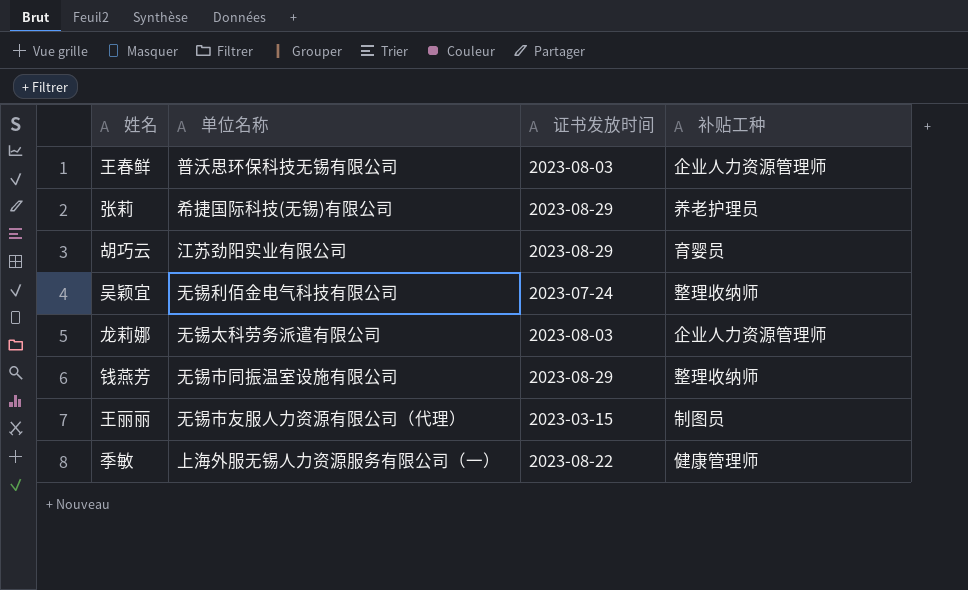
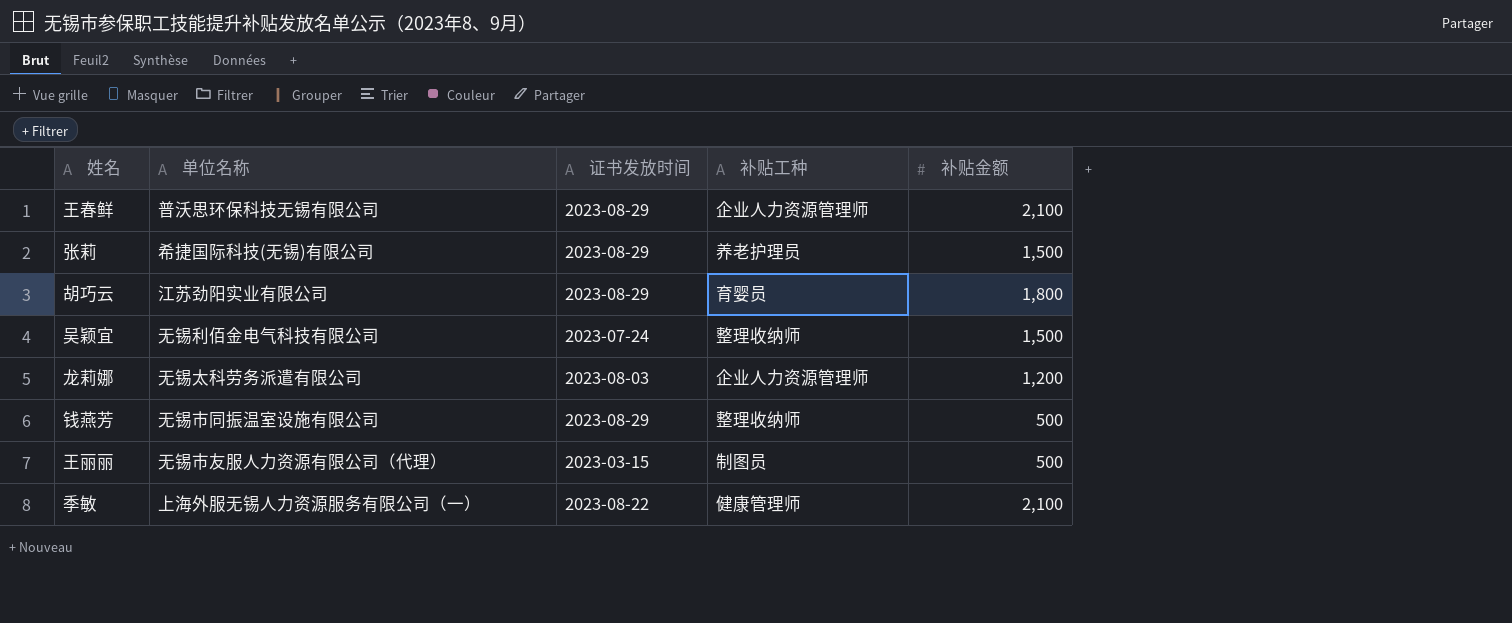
column 补贴金额 | position: none -> 5
王春鲜 | 证书发放时间: 2023-08-03 -> 2023-08-29

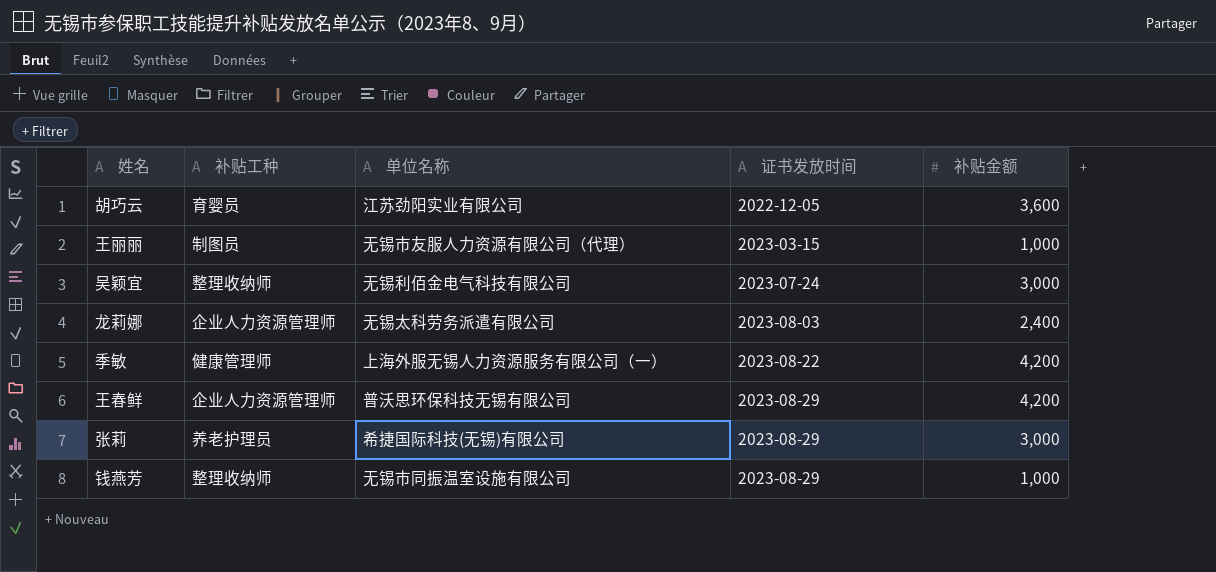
row order: none -> 证书发放时间 ascending
column 补贴工种 | position: 4 -> 2
胡巧云 | 证书发放时间: 2023-08-29 -> 2022-12-05
胡巧云 | 补贴金额: 1,800 -> 3,600
王丽丽 | 补贴金额: 500 -> 1,000
吴颖宜 | 补贴金额: 1,500 -> 3,000
龙莉娜 | 补贴金额: 1,200 -> 2,400
季敏 | 补贴金额: 2,100 -> 4,200
王春鲜 | 补贴金额: 2,100 -> 4,200
张莉 | 补贴金额: 1,500 -> 3,000
钱燕芳 | 补贴金额: 500 -> 1,000

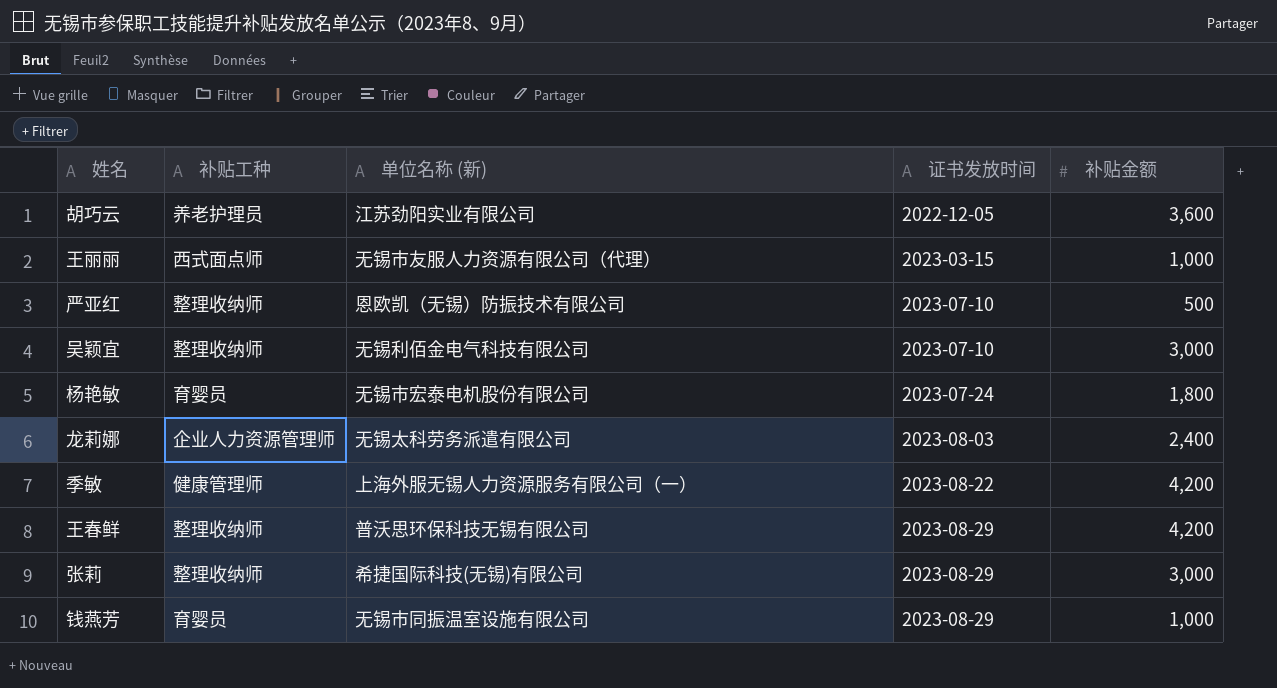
column name: 单位名称 -> 单位名称 (新)
胡巧云 | 补贴工种: 育婴员 -> 养老护理员
王丽丽 | 补贴工种: 制图员 -> 西式面点师
row 严亚红: none -> 整理收纳师 | 恩欧凯（无锡）防振技术有限公司 | 2023-07-10 | 500
吴颖宜 | 证书发放时间: 2023-07-24 -> 2023-07-10
row 杨艳敏: none -> 育婴员 | 无锡市宏泰电机股份有限公司 | 2023-07-24 | 1,800
王春鲜 | 补贴工种: 企业人力资源管理师 -> 整理收纳师
张莉 | 补贴工种: 养老护理员 -> 整理收纳师
钱燕芳 | 补贴工种: 整理收纳师 -> 育婴员

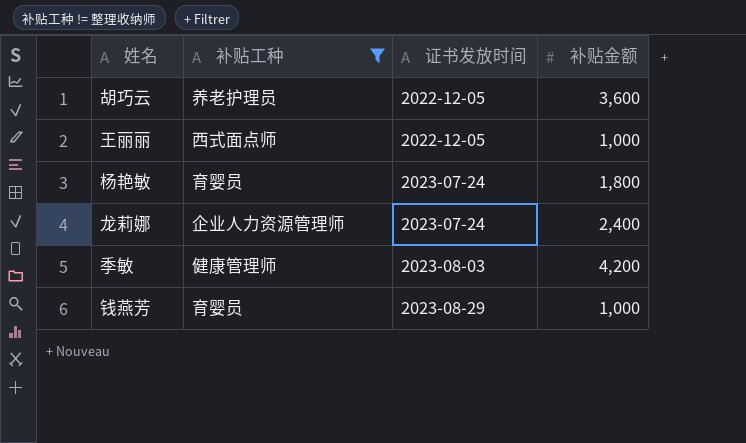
filter: none -> 补贴工种 != 整理收纳师
column 单位名称 (新) | position: 3 -> none
王丽丽 | 证书发放时间: 2023-03-15 -> 2022-12-05
龙莉娜 | 证书发放时间: 2023-08-03 -> 2023-07-24
季敏 | 证书发放时间: 2023-08-22 -> 2023-08-03

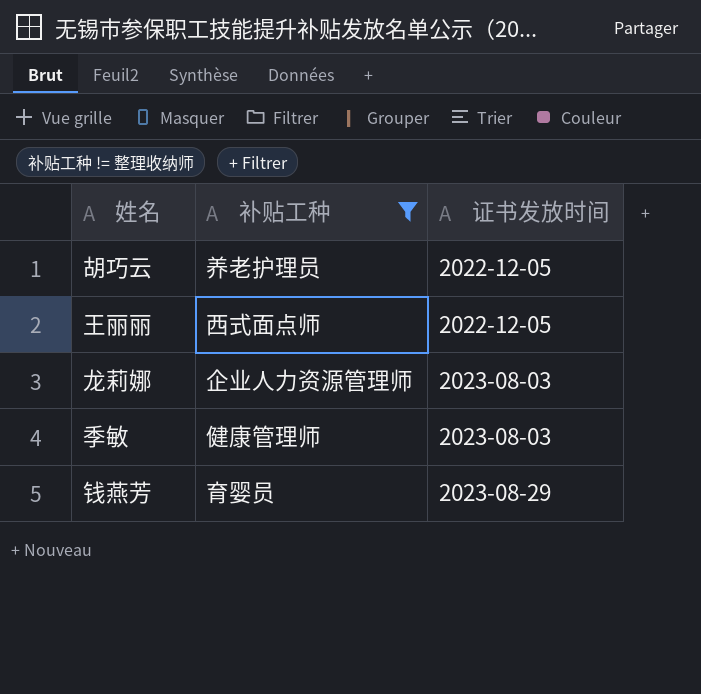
column 补贴金额 | position: 4 -> none
row 杨艳敏: 育婴员 | 2023-07-24 | 1,800 -> none
龙莉娜 | 证书发放时间: 2023-07-24 -> 2023-08-03

